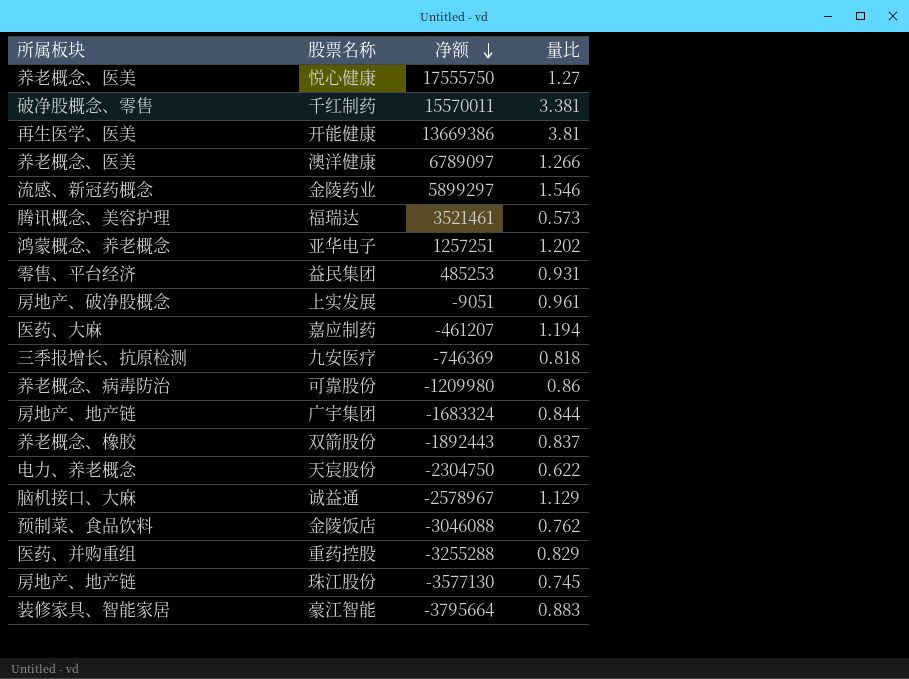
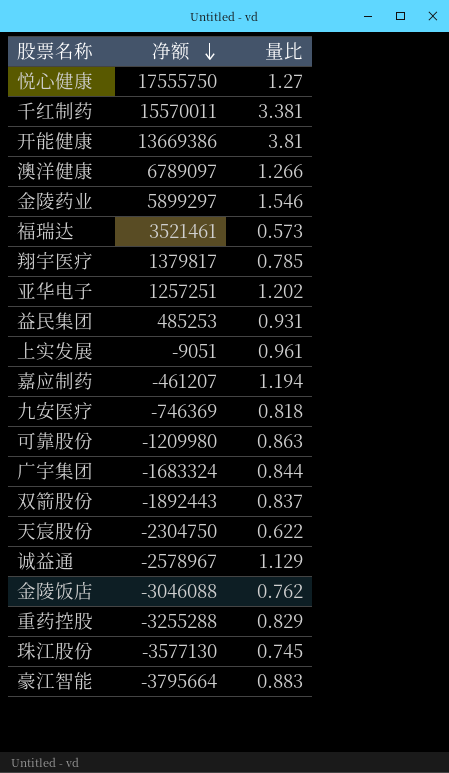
column 所属板块 | position: 1 -> none
row 翔宇医疗: none -> 1379817 | 0.785
可靠股份 | 量比: 0.86 -> 0.863

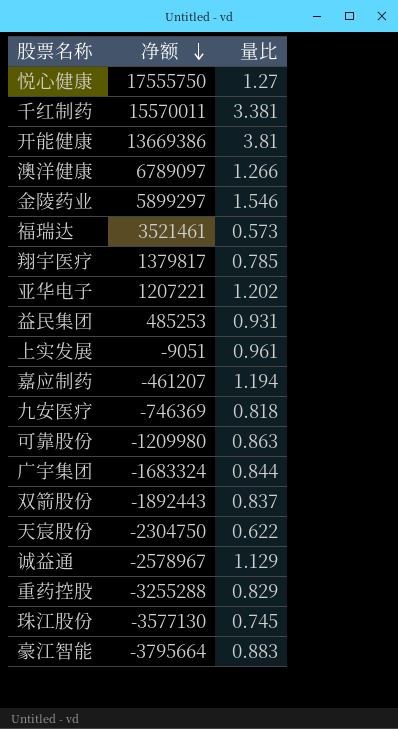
row 金陵饭店: -3046088 | 0.762 -> none
亚华电子 | 净额: 1257251 -> 1207221

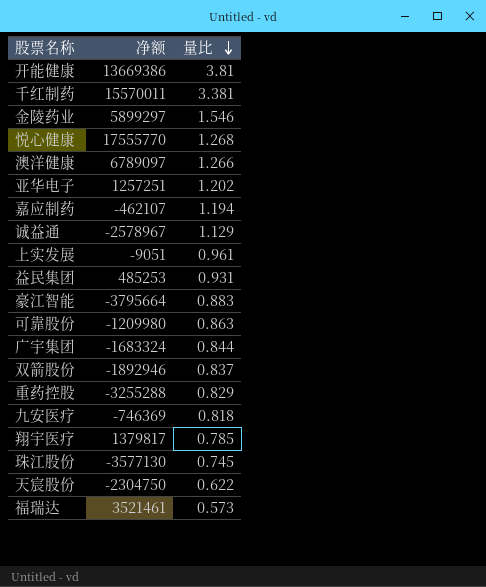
row order: 净额 descending -> 量比 descending
悦心健康 | 净额: 17555750 -> 17555770
悦心健康 | 量比: 1.27 -> 1.268
亚华电子 | 净额: 1207221 -> 1257251
嘉应制药 | 净额: -461207 -> -462107
双箭股份 | 净额: -1892443 -> -1892946

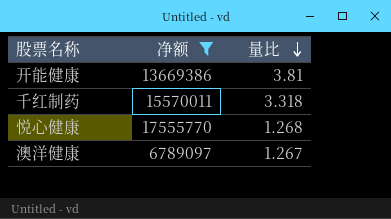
filter: none -> 净额 >= 6789097
千红制药 | 量比: 3.381 -> 3.318
澳洋健康 | 量比: 1.266 -> 1.267

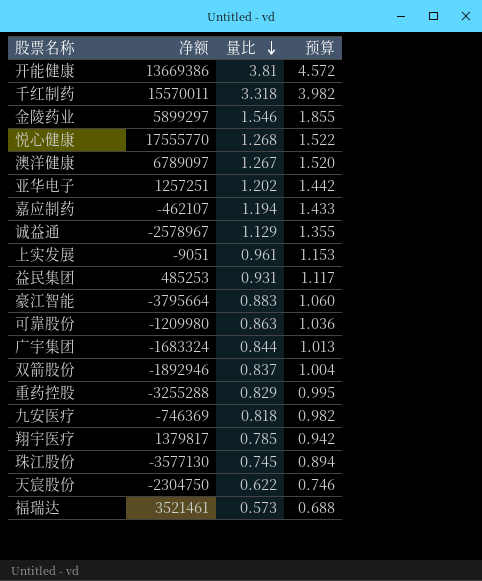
filter: 净额 >= 6789097 -> none
column 预算 | formula: none -> [量比] * 1.2

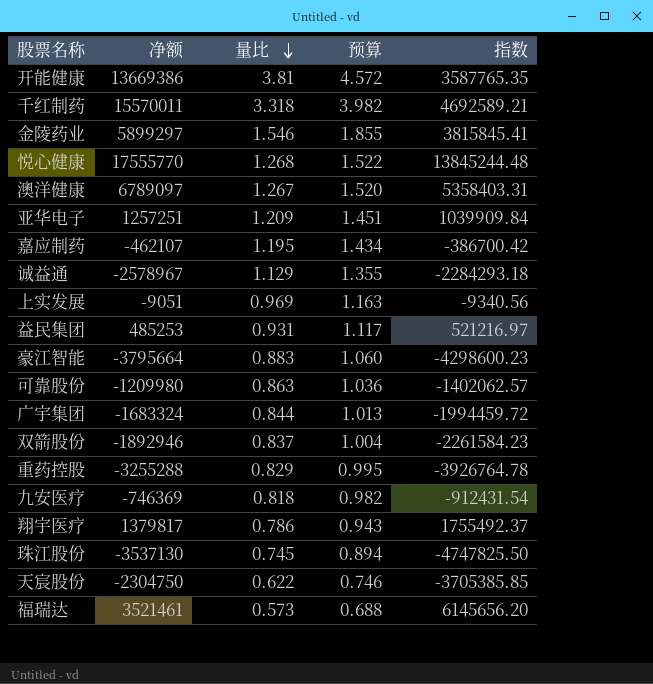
column 指数 | formula: none -> [净额] / [量比]
亚华电子 | 量比: 1.202 -> 1.209
亚华电子 | 预算: 1.442 -> 1.451
嘉应制药 | 量比: 1.194 -> 1.195
嘉应制药 | 预算: 1.433 -> 1.434
上实发展 | 量比: 0.961 -> 0.969
上实发展 | 预算: 1.153 -> 1.163
翔宇医疗 | 量比: 0.785 -> 0.786
翔宇医疗 | 预算: 0.942 -> 0.943
珠江股份 | 净额: -3577130 -> -3537130

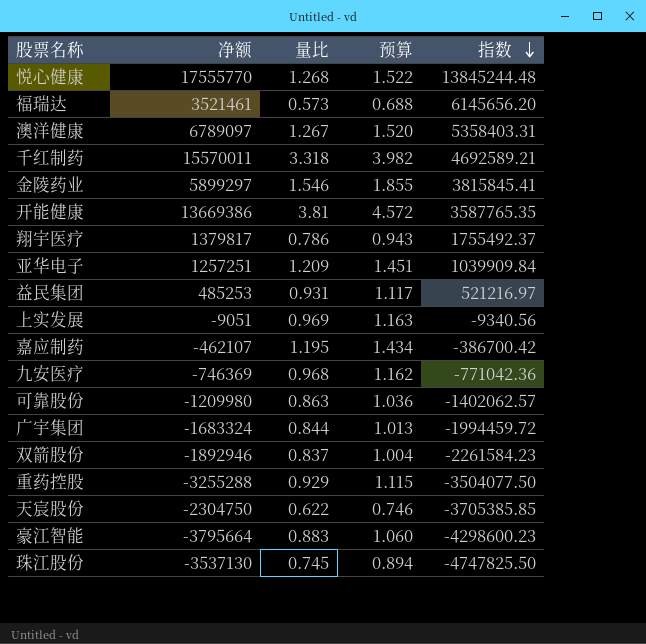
row order: 量比 descending -> 指数 descending
row 诚益通: -2578967 | 1.129 | 1.355 | -2284293.18 -> none
九安医疗 | 量比: 0.818 -> 0.968
九安医疗 | 预算: 0.982 -> 1.162
九安医疗 | 指数: -912431.54 -> -771042.36
重药控股 | 量比: 0.829 -> 0.929
重药控股 | 预算: 0.995 -> 1.115
重药控股 | 指数: -3926764.78 -> -3504077.50

